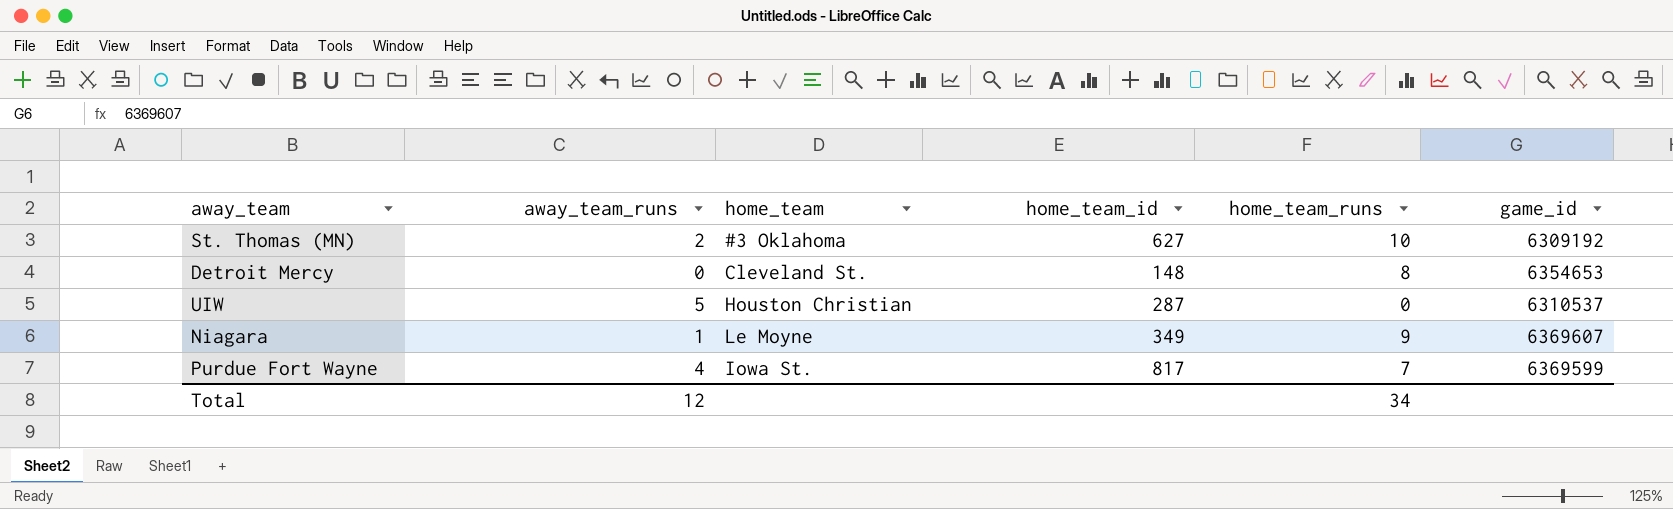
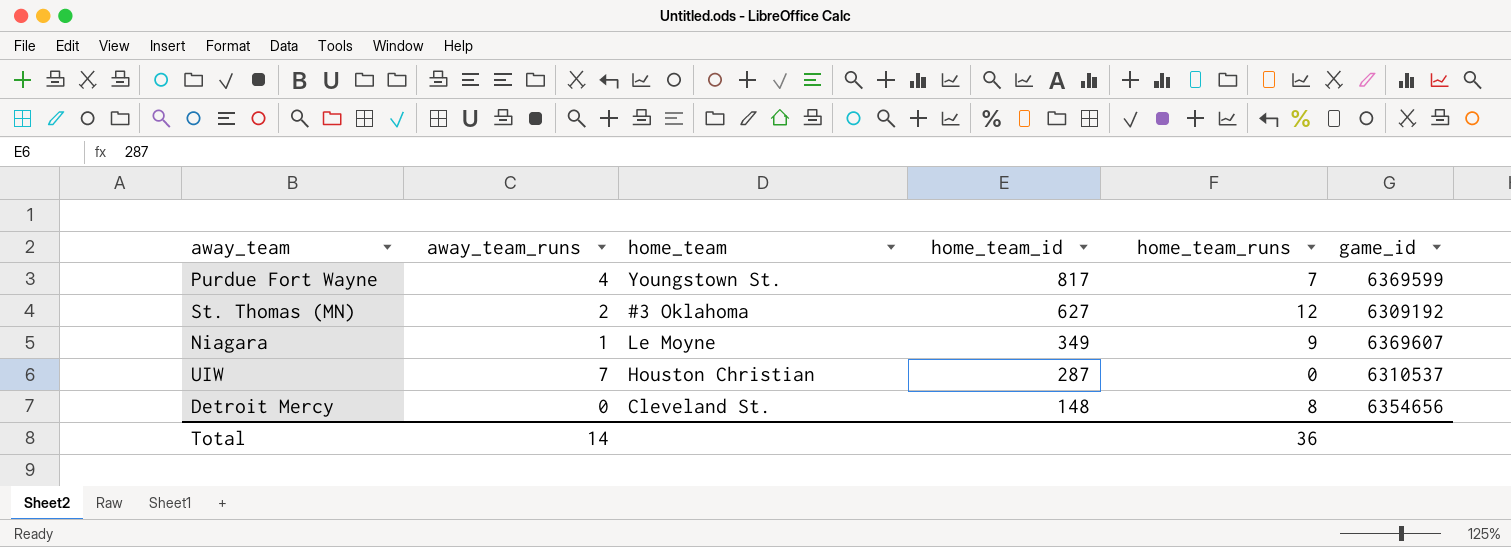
row order: none -> home_team_id descending
Purdue Fort Wayne | home_team: Iowa St. -> Youngstown St.
St. Thomas (MN) | home_team_runs: 10 -> 12
UIW | away_team_runs: 5 -> 7
Detroit Mercy | game_id: 6354653 -> 6354656
Total | away_team_runs: 12 -> 14
Total | home_team_runs: 34 -> 36

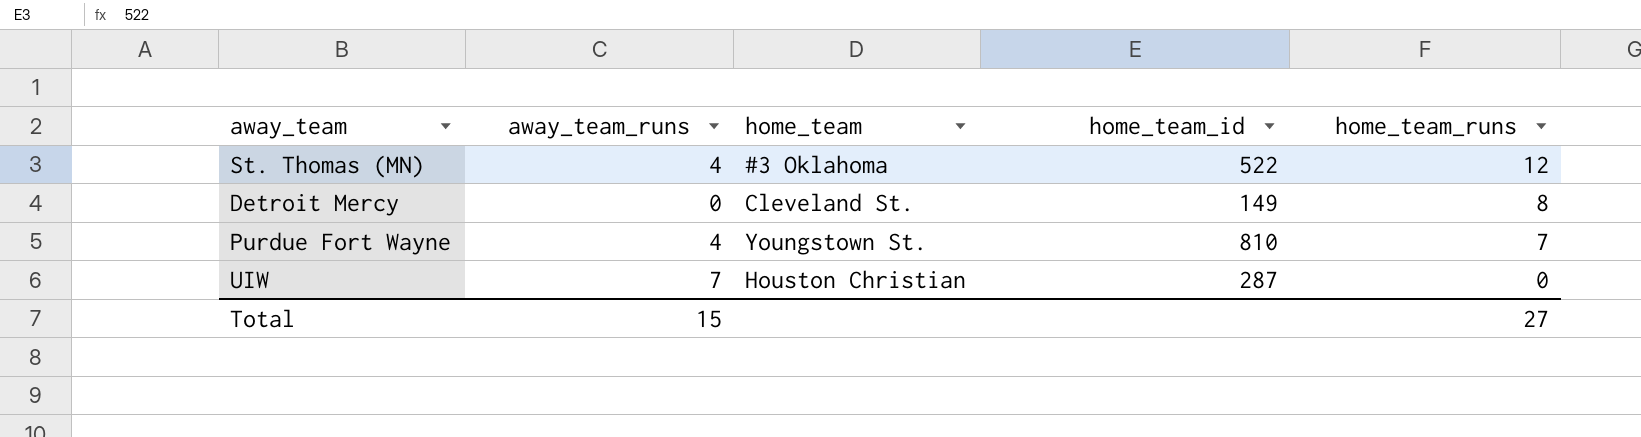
row order: home_team_id descending -> home_team_runs descending
column game_id | position: 6 -> none
row Niagara: 1 | Le Moyne | 349 | 9 | 6369607 -> none
St. Thomas (MN) | away_team_runs: 2 -> 4
St. Thomas (MN) | home_team_id: 627 -> 522
Detroit Mercy | home_team_id: 148 -> 149
Purdue Fort Wayne | home_team_id: 817 -> 810
Total | away_team_runs: 14 -> 15
Total | home_team_runs: 36 -> 27

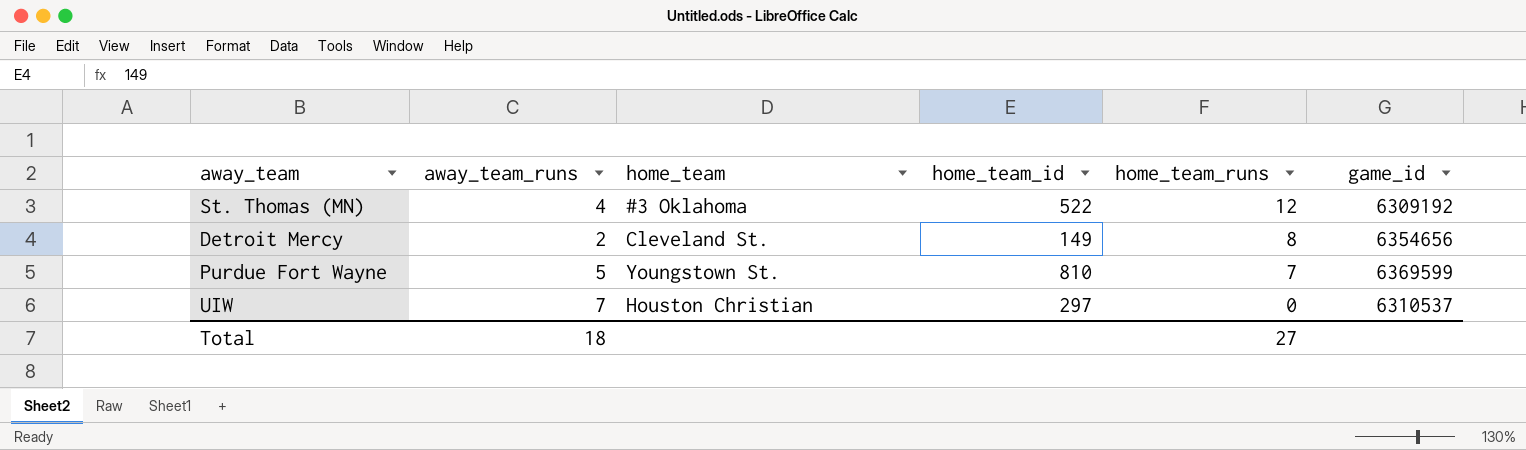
column game_id | position: none -> 6
Detroit Mercy | away_team_runs: 0 -> 2
Purdue Fort Wayne | away_team_runs: 4 -> 5
UIW | home_team_id: 287 -> 297
Total | away_team_runs: 15 -> 18

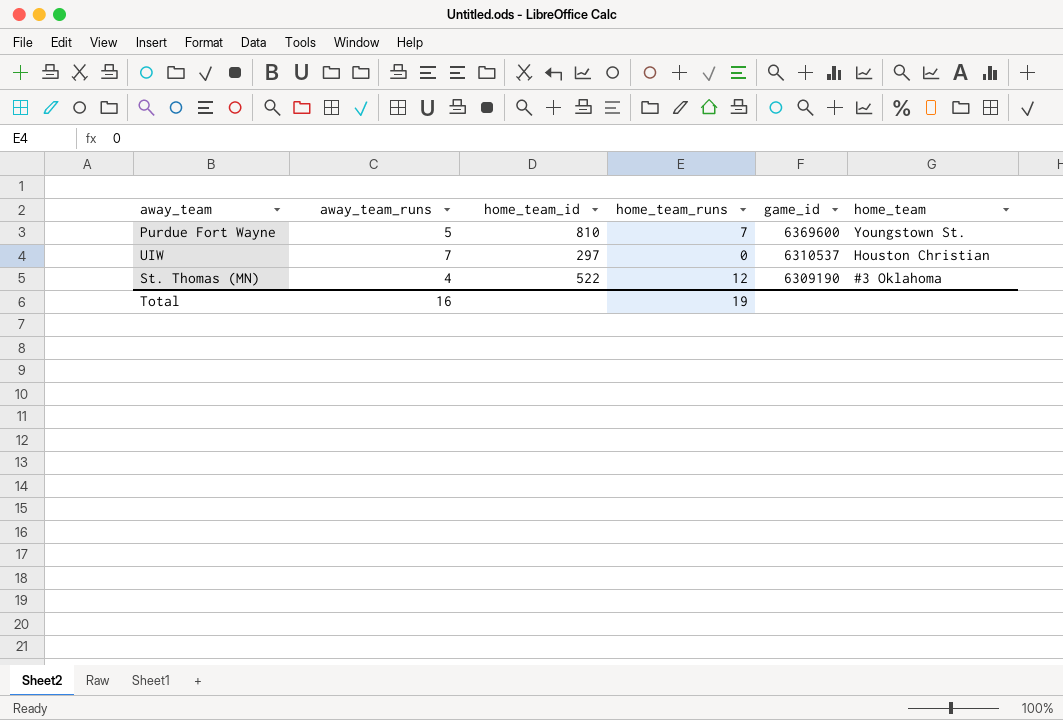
row order: home_team_runs descending -> game_id descending
column home_team | position: 3 -> 6
row Detroit Mercy: 2 | Cleveland St. | 149 | 8 | 6354656 -> none
Purdue Fort Wayne | game_id: 6369599 -> 6369600
St. Thomas (MN) | game_id: 6309192 -> 6309190
Total | away_team_runs: 18 -> 16
Total | home_team_runs: 27 -> 19

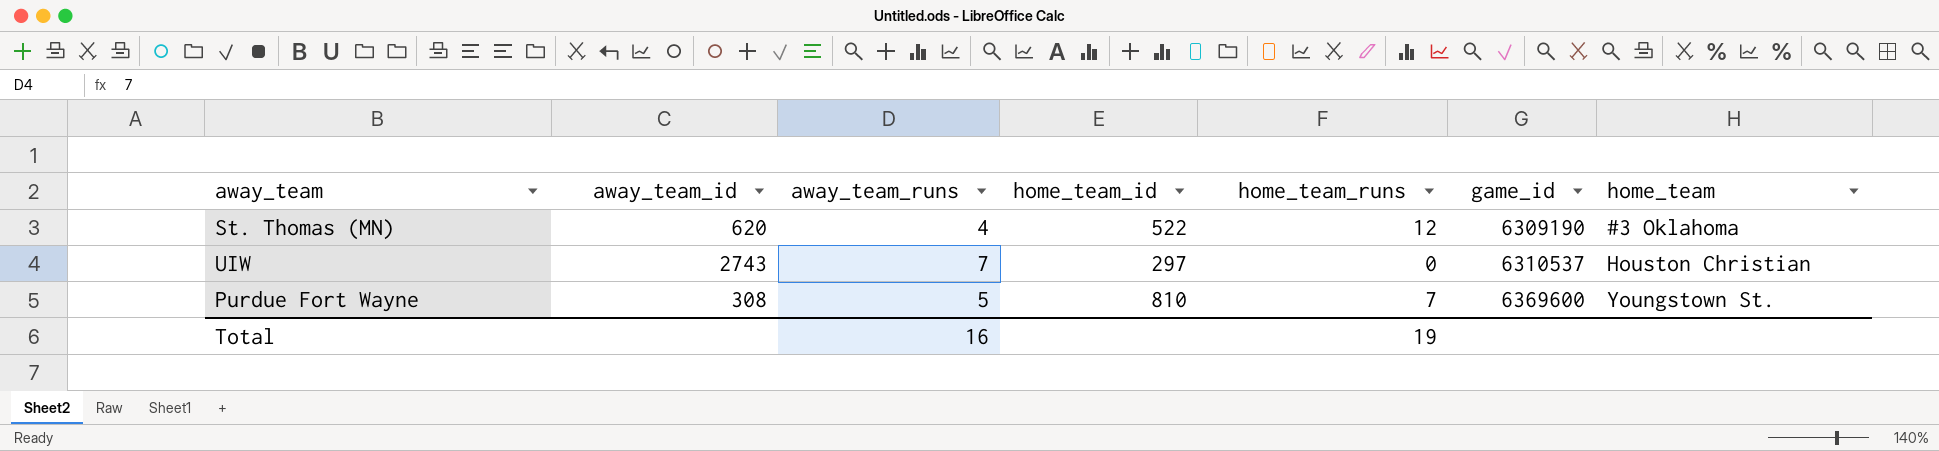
row order: game_id descending -> game_id ascending
column away_team_id | position: none -> 2

